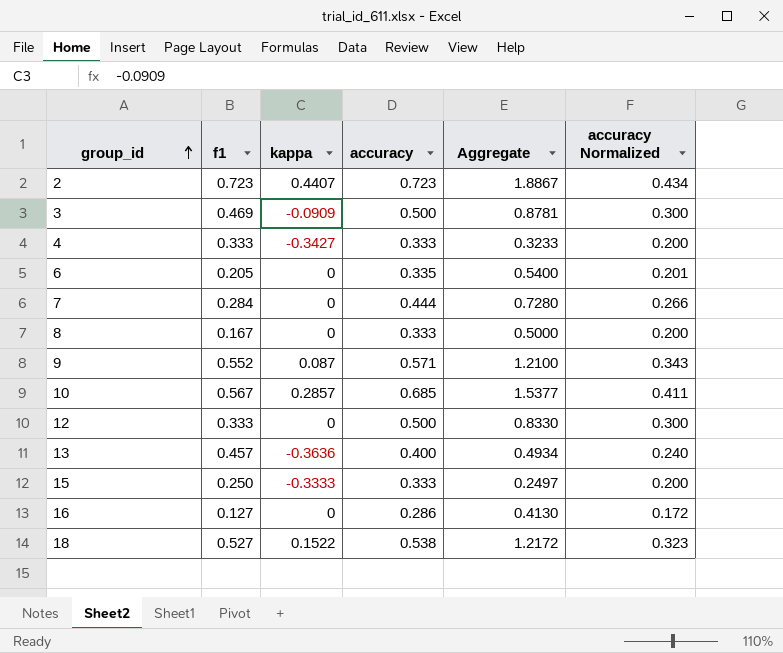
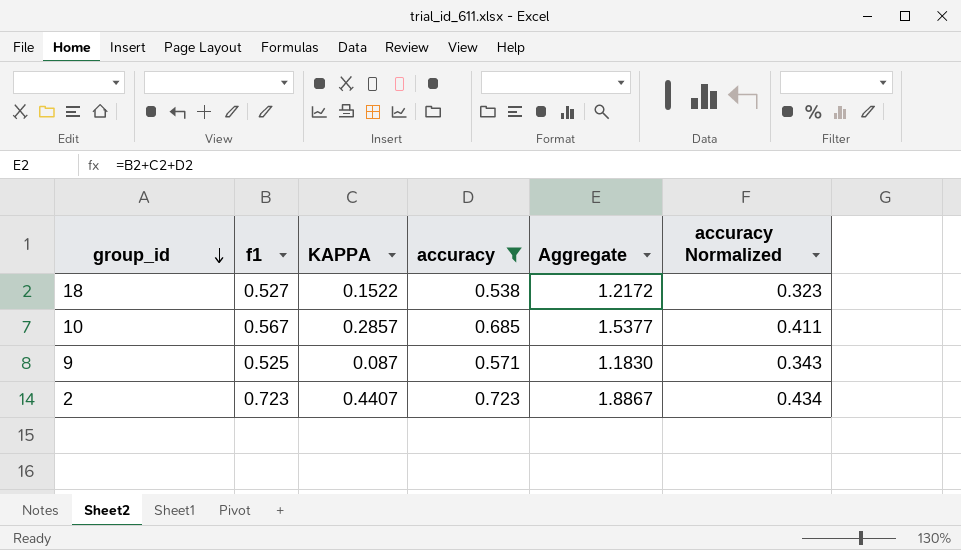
filter: none -> accuracy >= 0.538
row order: group_id ascending -> group_id descending
column name: kappa -> KAPPA
9 | f1: 0.552 -> 0.525
9 | Aggregate: 1.2100 -> 1.1830

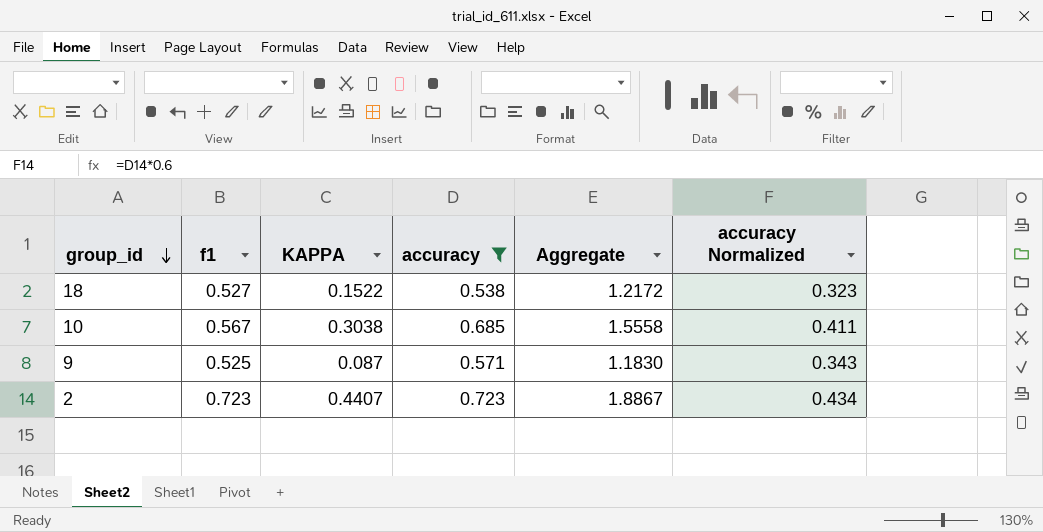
10 | KAPPA: 0.2857 -> 0.3038
10 | Aggregate: 1.5377 -> 1.5558

